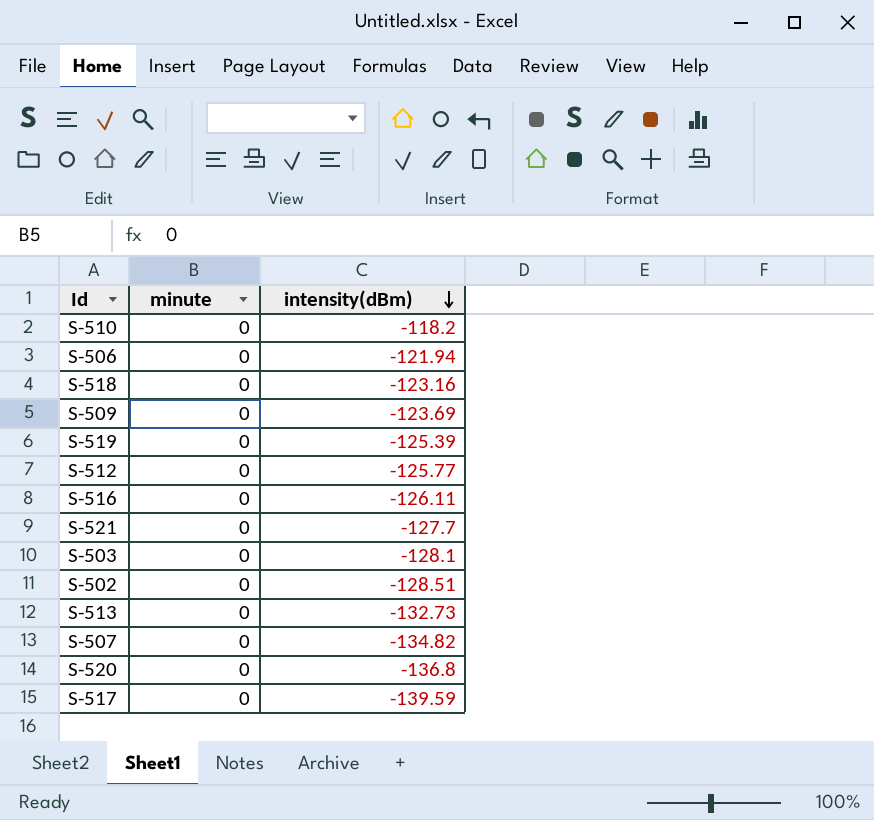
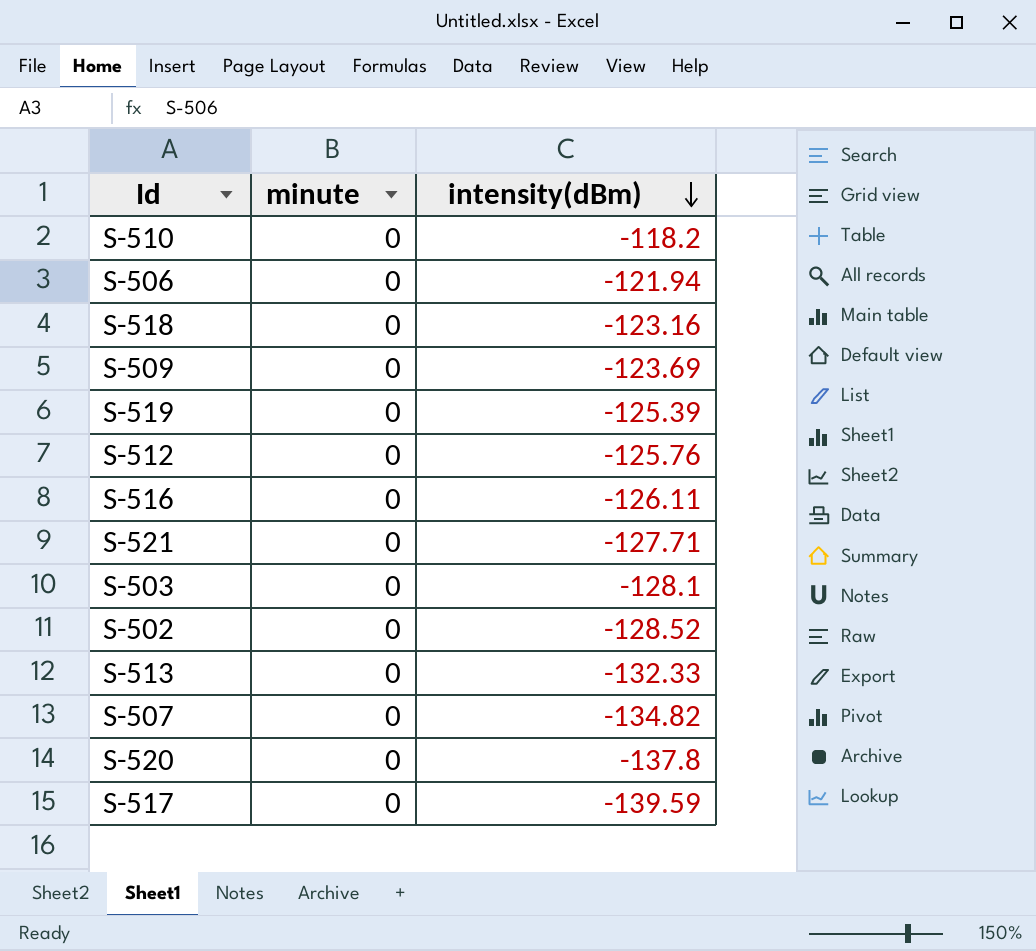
S-512 | intensity(dBm): -125.77 -> -125.76
S-521 | intensity(dBm): -127.7 -> -127.71
S-502 | intensity(dBm): -128.51 -> -128.52
S-513 | intensity(dBm): -132.73 -> -132.33
S-520 | intensity(dBm): -136.8 -> -137.8

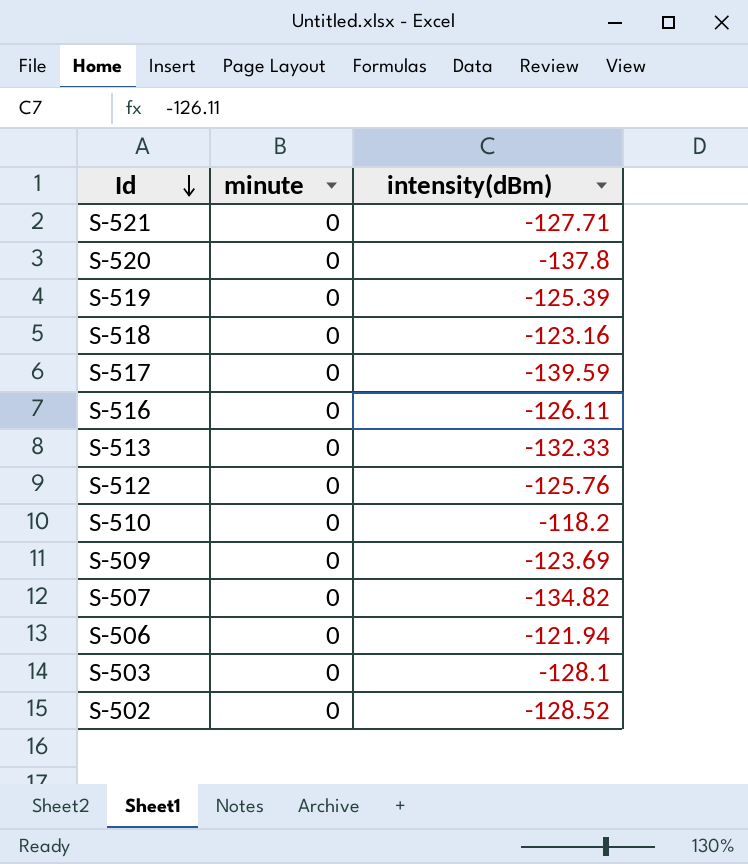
row order: intensity(dBm) descending -> Id descending

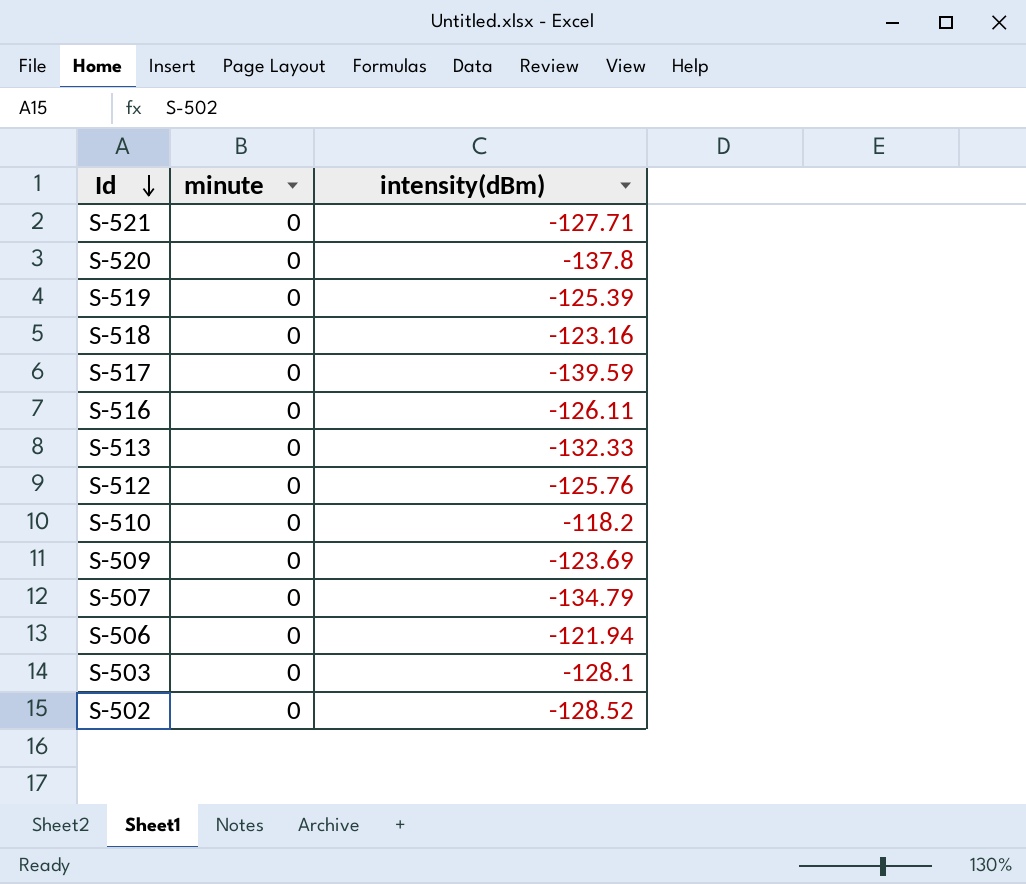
S-507 | intensity(dBm): -134.82 -> -134.79

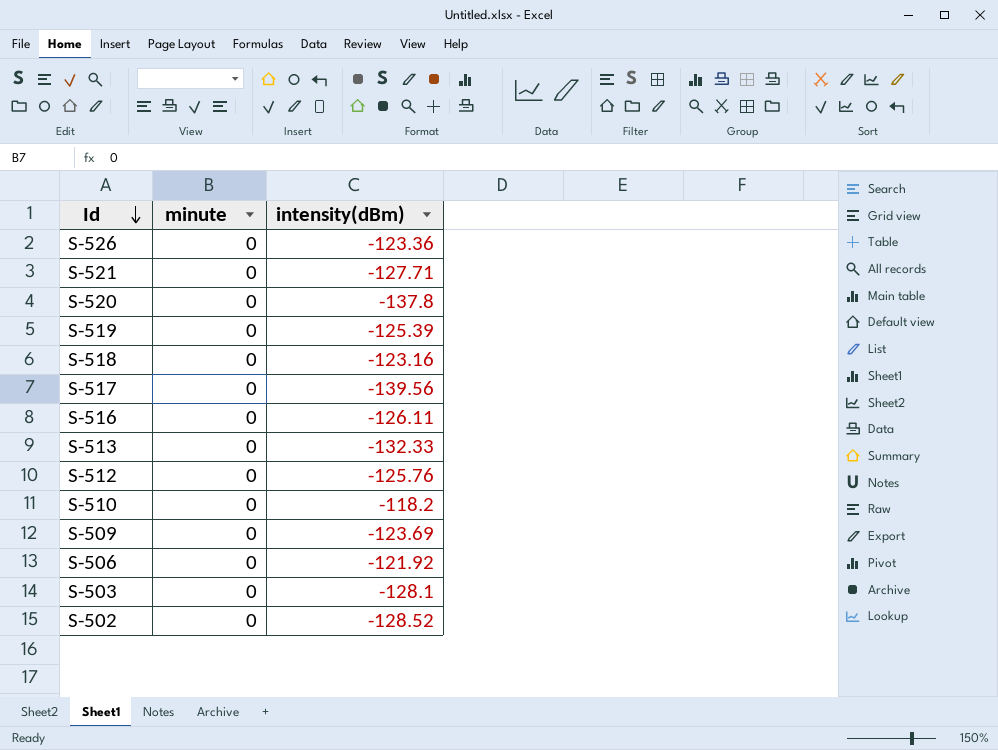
row S-507: 0 | -134.79 -> none
row S-526: none -> 0 | -123.36
S-517 | intensity(dBm): -139.59 -> -139.56
S-506 | intensity(dBm): -121.94 -> -121.92

